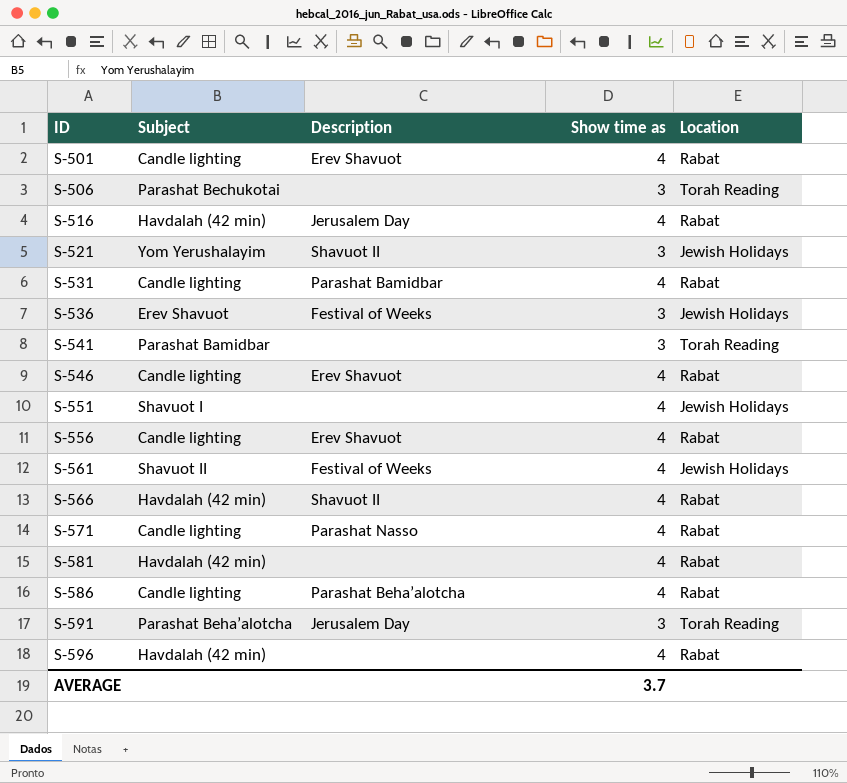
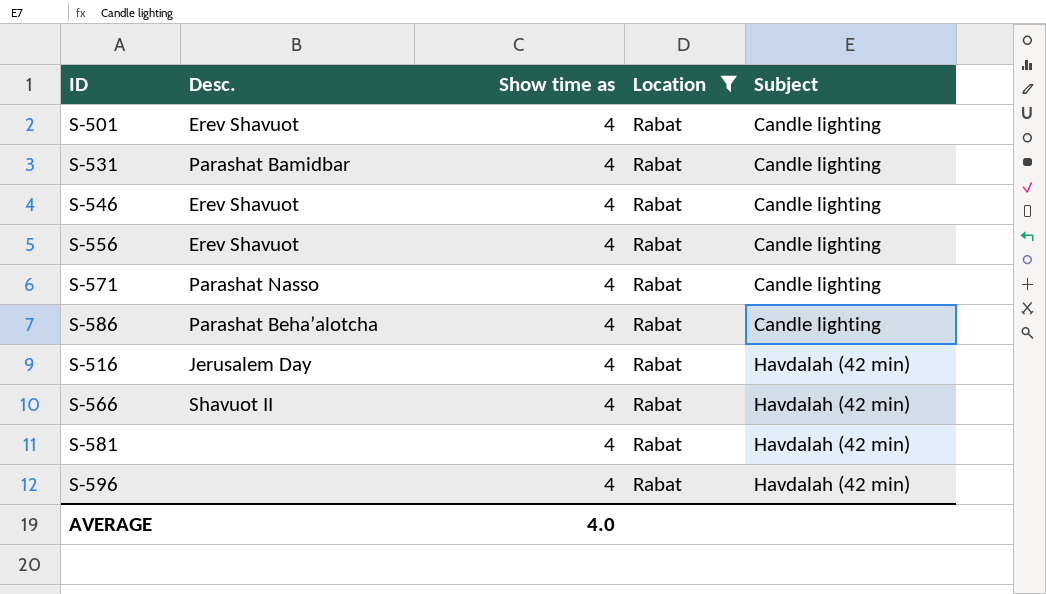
filter: none -> Location = Rabat
row order: ID ascending -> Subject ascending
column name: Description -> Desc.
column Subject | position: 2 -> 5
AVERAGE | Show time as: 3.7 -> 4.0

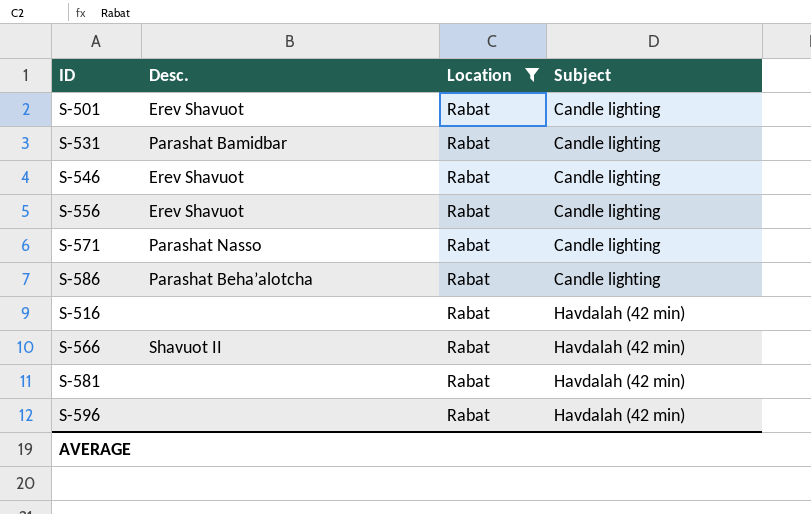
column Show time as | position: 3 -> none
S-516 | Desc.: Jerusalem Day -> none

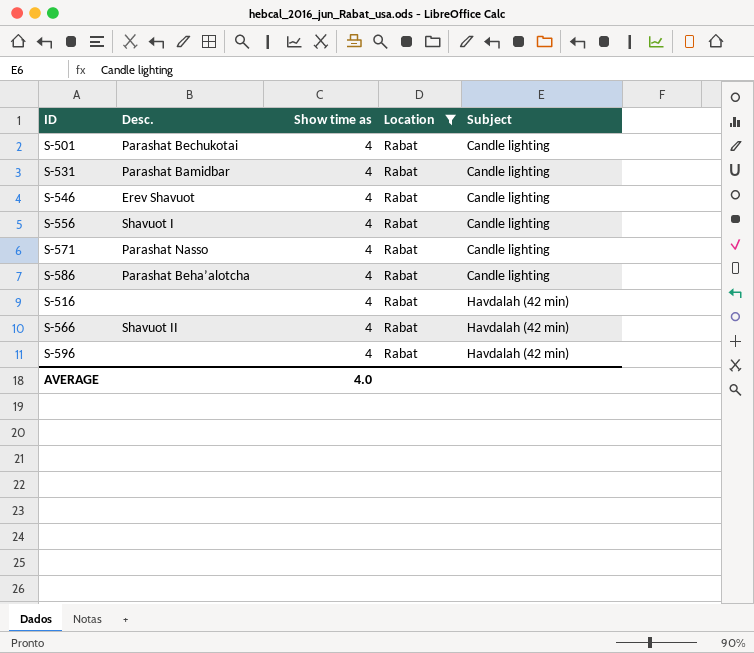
column Show time as | position: none -> 3
row S-581: none | Rabat | Havdalah (42 min) -> none
S-501 | Desc.: Erev Shavuot -> Parashat Bechukotai
S-556 | Desc.: Erev Shavuot -> Shavuot I

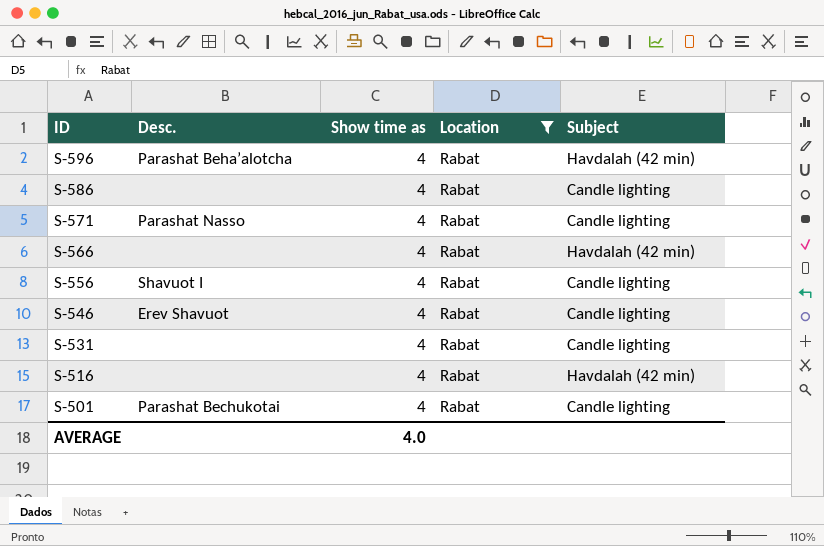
row order: Subject ascending -> ID descending
S-596 | Desc.: none -> Parashat Beha’alotcha
S-586 | Desc.: Parashat Beha’alotcha -> none
S-566 | Desc.: Shavuot II -> none
S-531 | Desc.: Parashat Bamidbar -> none

